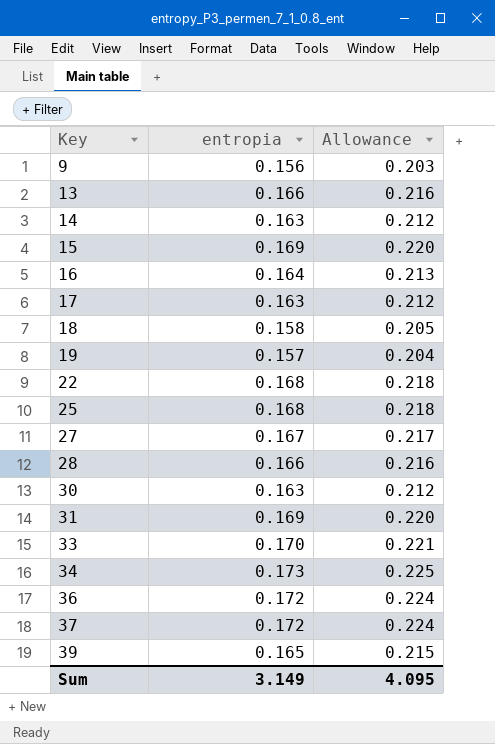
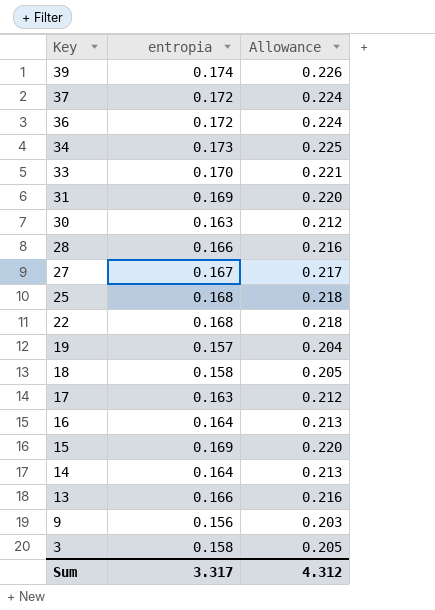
row order: Key ascending -> Key descending
39 | entropia: 0.165 -> 0.174
39 | Allowance: 0.215 -> 0.226
14 | entropia: 0.163 -> 0.164
14 | Allowance: 0.212 -> 0.213
row 3: none -> 0.158 | 0.205
Sum | entropia: 3.149 -> 3.317
Sum | Allowance: 4.095 -> 4.312

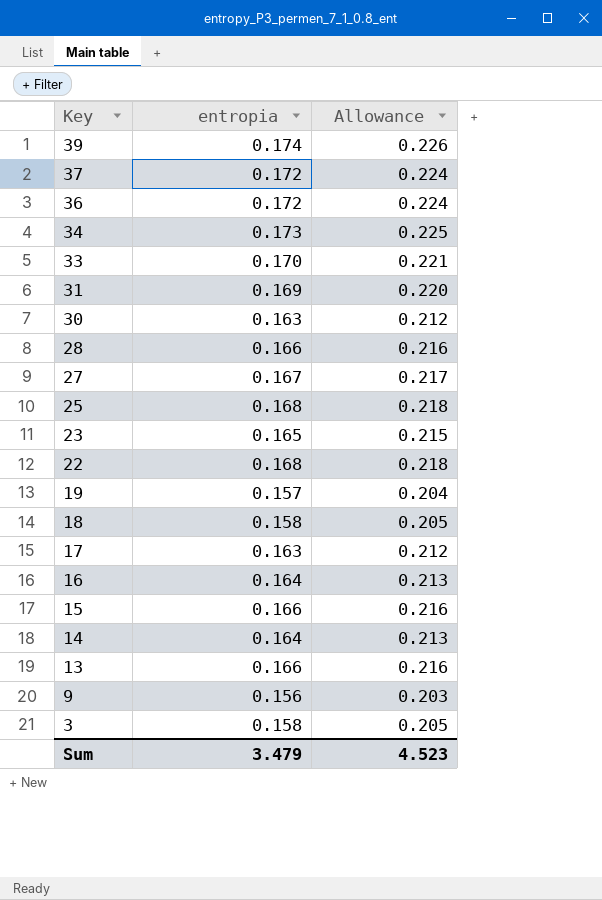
row 23: none -> 0.165 | 0.215
15 | entropia: 0.169 -> 0.166
15 | Allowance: 0.220 -> 0.216
Sum | entropia: 3.317 -> 3.479
Sum | Allowance: 4.312 -> 4.523

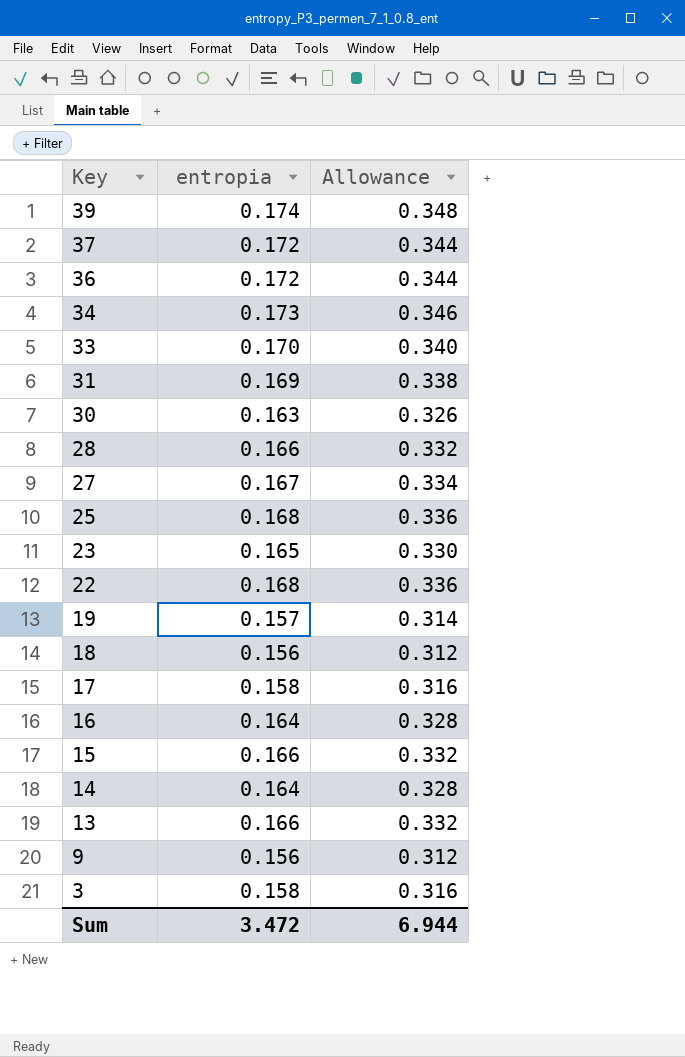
column Allowance | formula: [entropia] * 1.3 -> [entropia] * 2
18 | entropia: 0.158 -> 0.156
17 | entropia: 0.163 -> 0.158
Sum | entropia: 3.479 -> 3.472
Sum | Allowance: 4.523 -> 6.944

